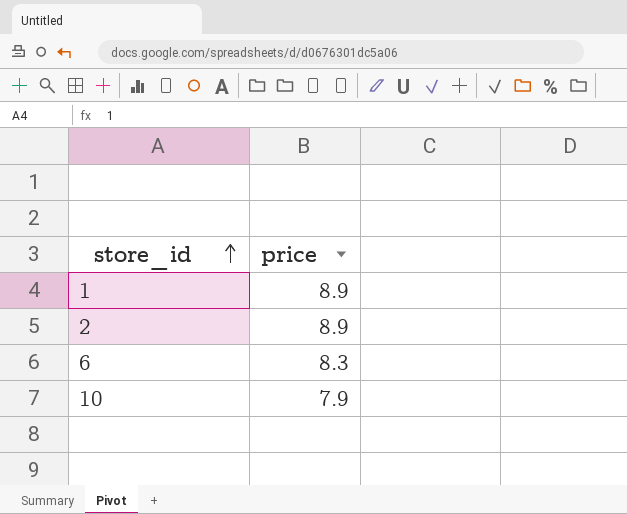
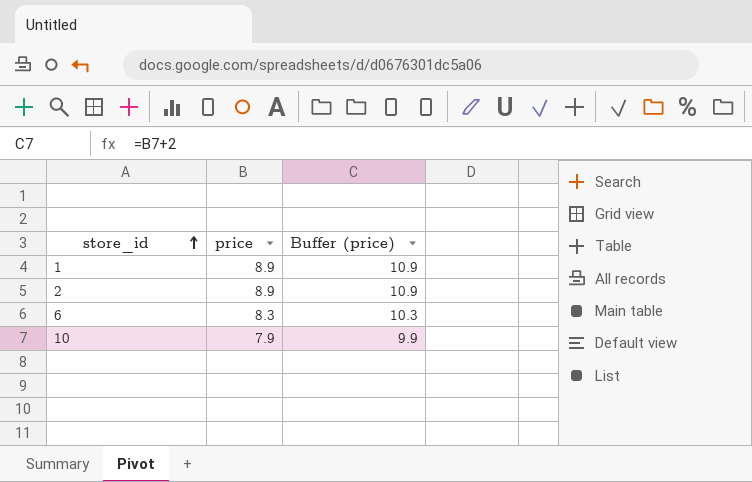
column Buffer (price) | formula: none -> [price] + 2

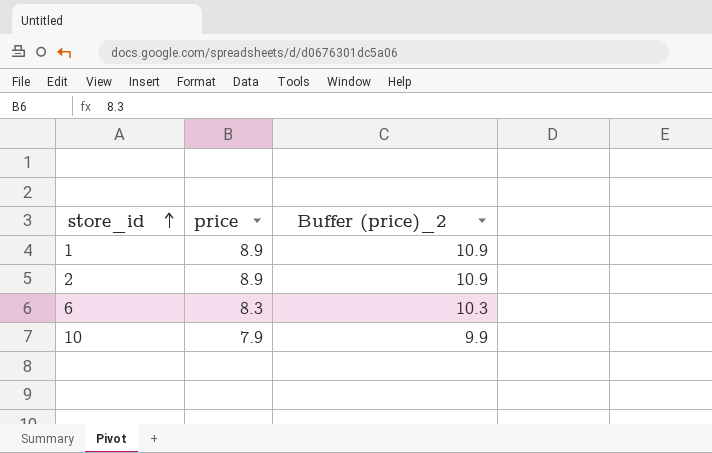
column name: Buffer (price) -> Buffer (price)_2

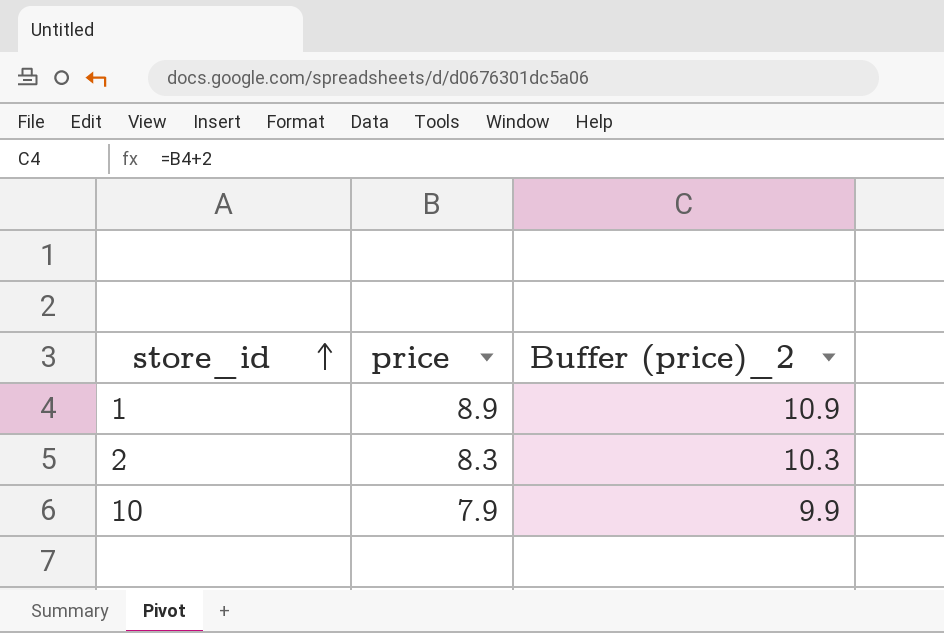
row 6: 8.3 | 10.3 -> none
2 | price: 8.9 -> 8.3
2 | Buffer (price)_2: 10.9 -> 10.3

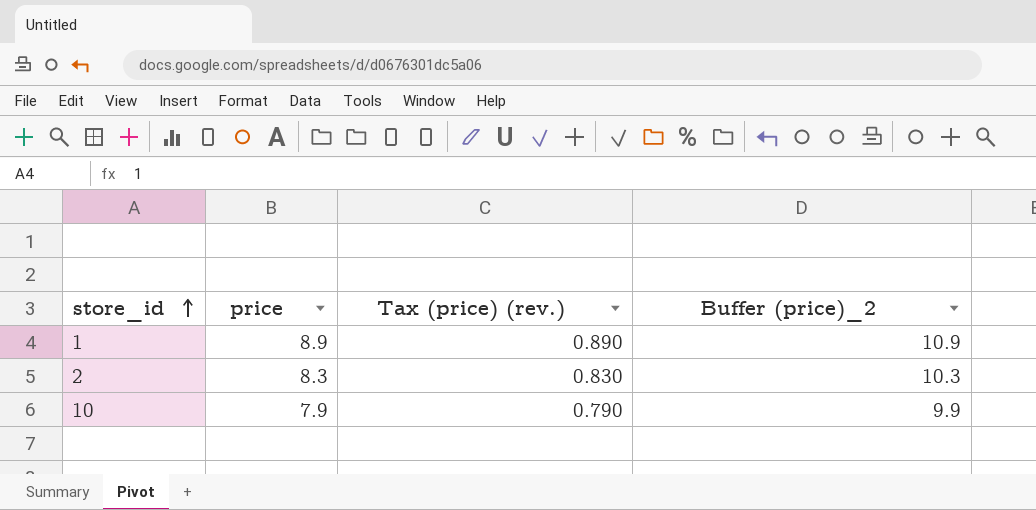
column Tax (price) (rev.) | formula: none -> [price] * 0.1

